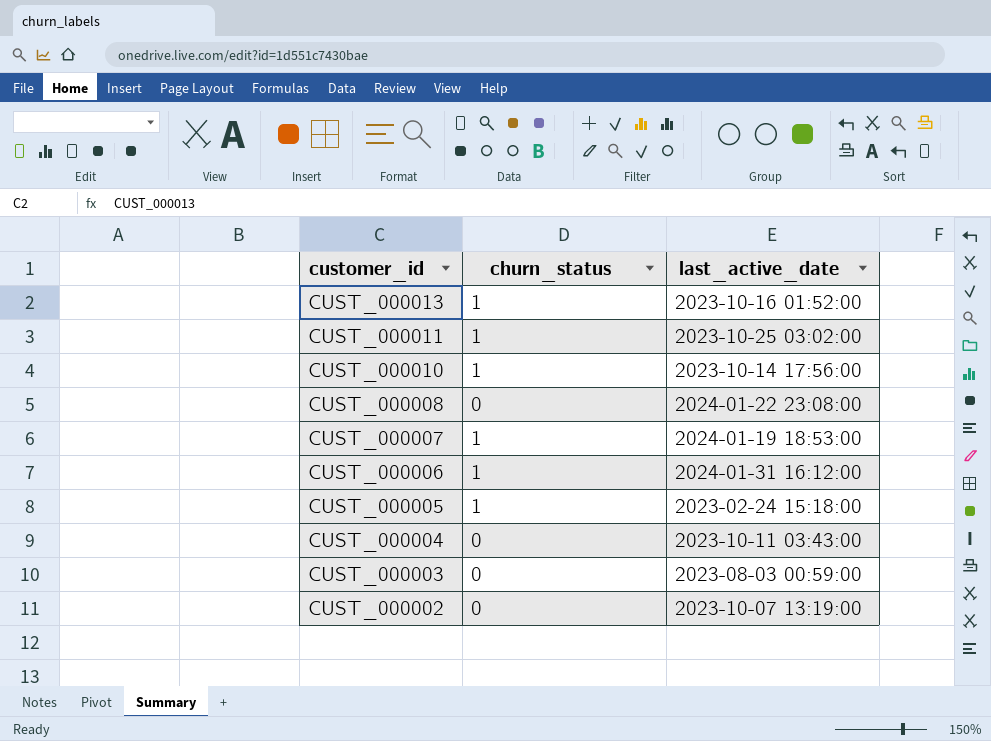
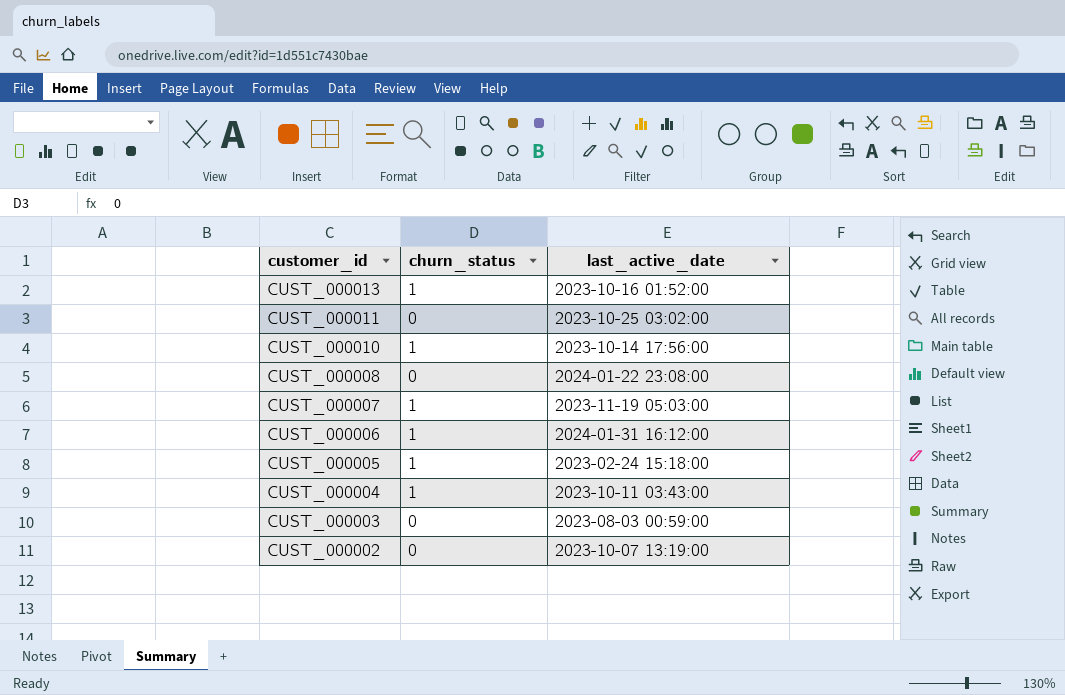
CUST_000011 | churn_status: 1 -> 0
CUST_000007 | last_active_date: 2024-01-19 18:53:00 -> 2023-11-19 05:03:00
CUST_000004 | churn_status: 0 -> 1

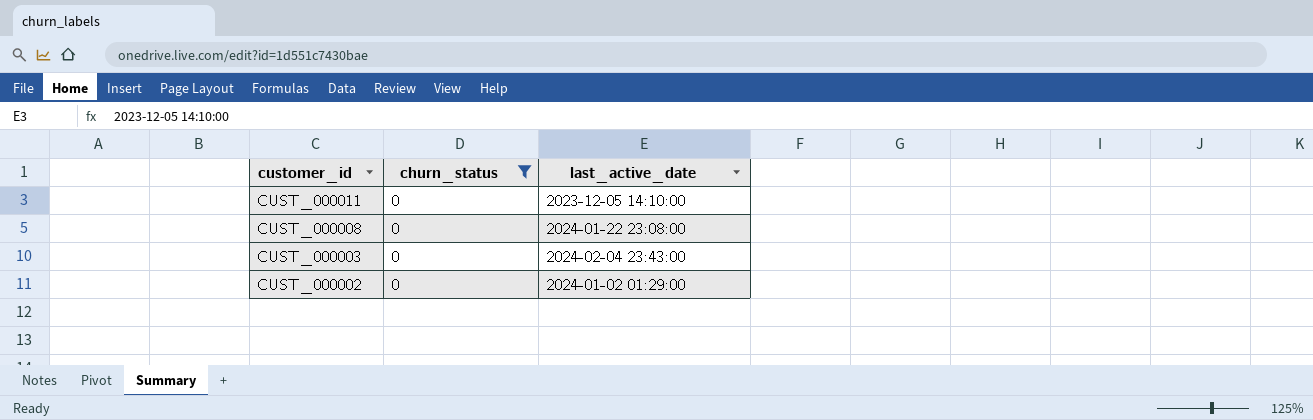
filter: none -> churn_status = 0
CUST_000011 | last_active_date: 2023-10-25 03:02:00 -> 2023-12-05 14:10:00
CUST_000003 | last_active_date: 2023-08-03 00:59:00 -> 2024-02-04 23:43:00
CUST_000002 | last_active_date: 2023-10-07 13:19:00 -> 2024-01-02 01:29:00

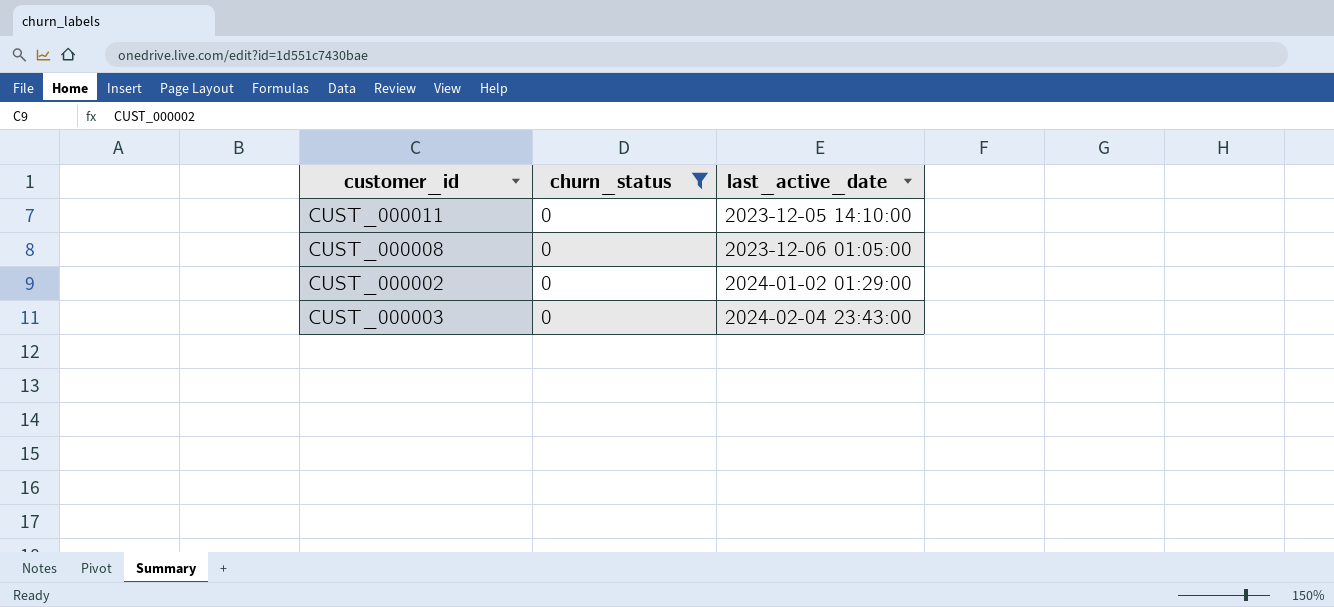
row order: customer_id descending -> last_active_date ascending
CUST_000008 | last_active_date: 2024-01-22 23:08:00 -> 2023-12-06 01:05:00

